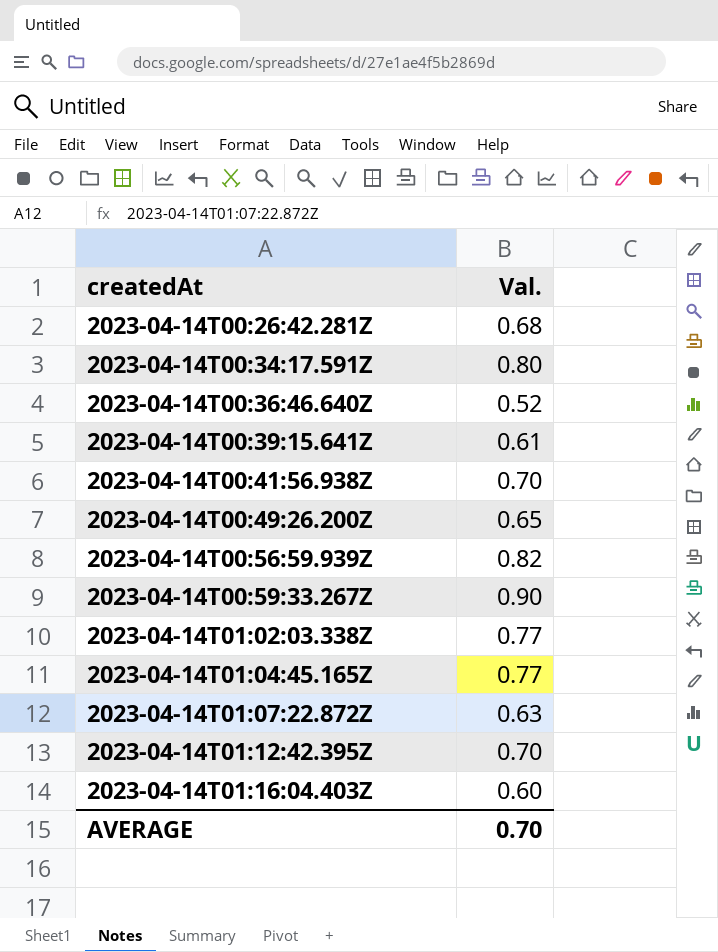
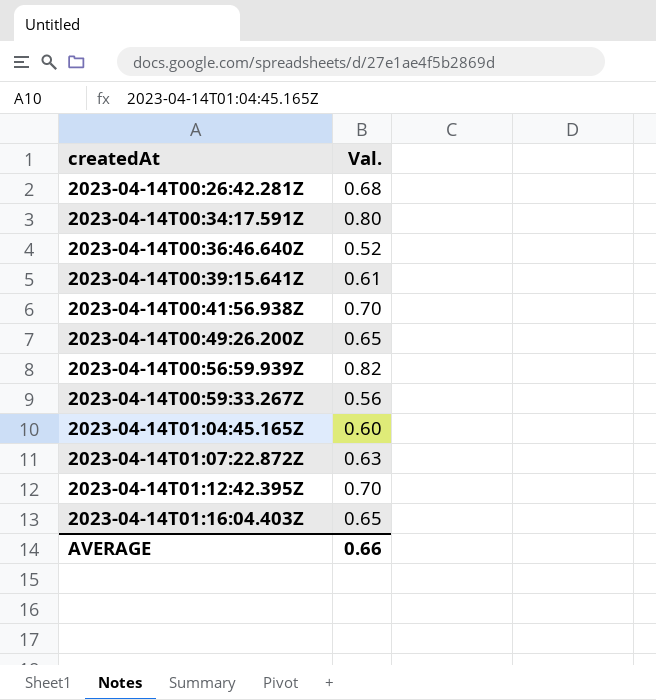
row 2023-04-14T01:02:03.338Z: 0.77 -> none
2023-04-14T00:59:33.267Z | Val.: 0.90 -> 0.56
2023-04-14T01:04:45.165Z | Val.: 0.77 -> 0.60
2023-04-14T01:16:04.403Z | Val.: 0.60 -> 0.65
AVERAGE | Val.: 0.70 -> 0.66

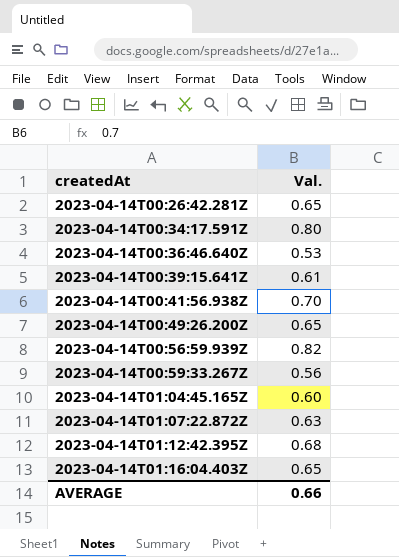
2023-04-14T00:26:42.281Z | Val.: 0.68 -> 0.65
2023-04-14T00:36:46.640Z | Val.: 0.52 -> 0.53
2023-04-14T01:12:42.395Z | Val.: 0.70 -> 0.68

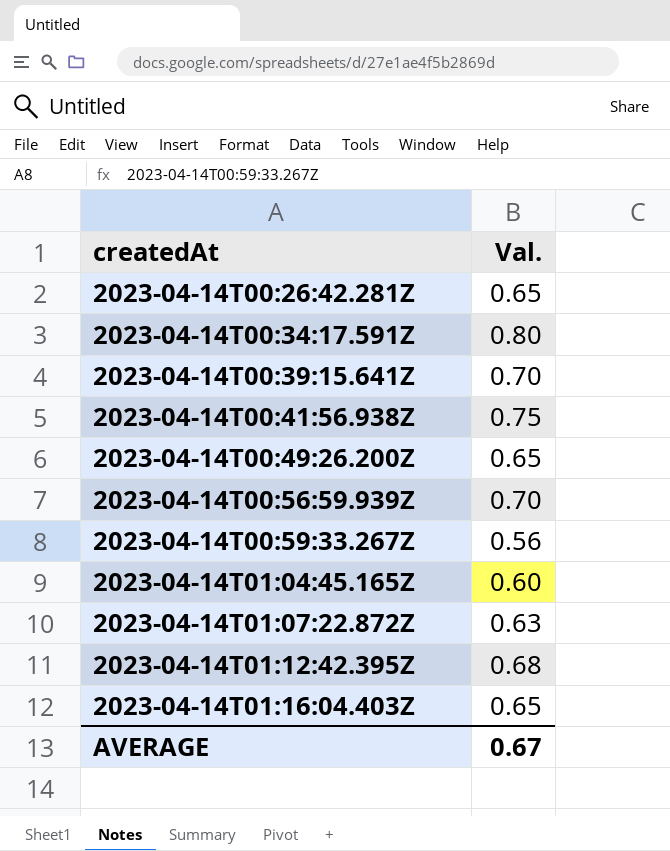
row 2023-04-14T00:36:46.640Z: 0.53 -> none
2023-04-14T00:39:15.641Z | Val.: 0.61 -> 0.70
2023-04-14T00:41:56.938Z | Val.: 0.70 -> 0.75
2023-04-14T00:56:59.939Z | Val.: 0.82 -> 0.70
AVERAGE | Val.: 0.66 -> 0.67

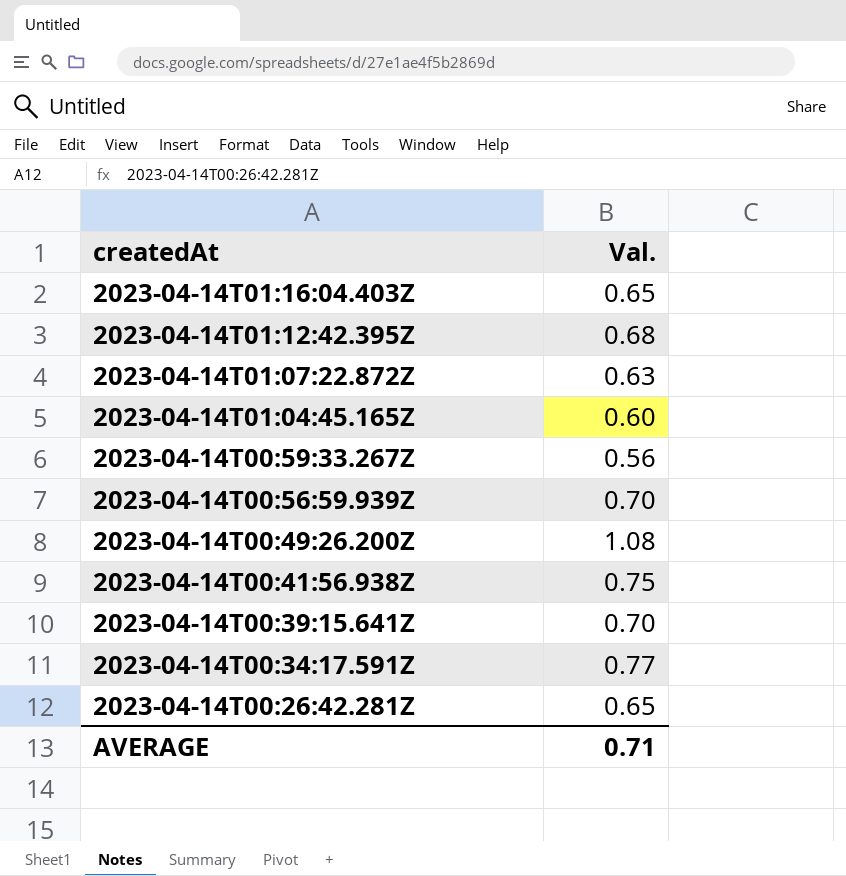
row order: createdAt ascending -> createdAt descending
2023-04-14T00:49:26.200Z | Val.: 0.65 -> 1.08
2023-04-14T00:34:17.591Z | Val.: 0.80 -> 0.77
AVERAGE | Val.: 0.67 -> 0.71

